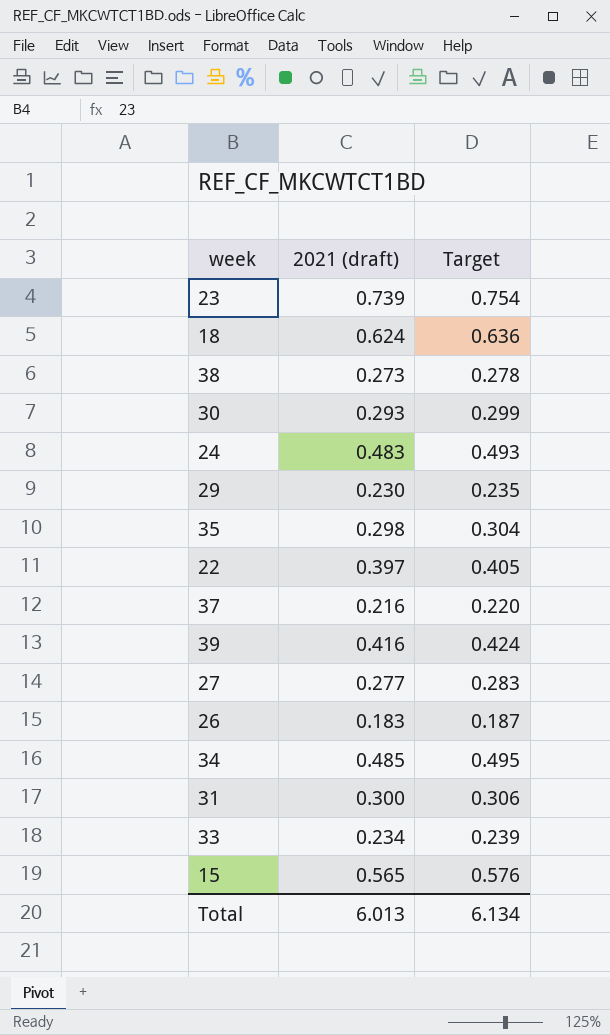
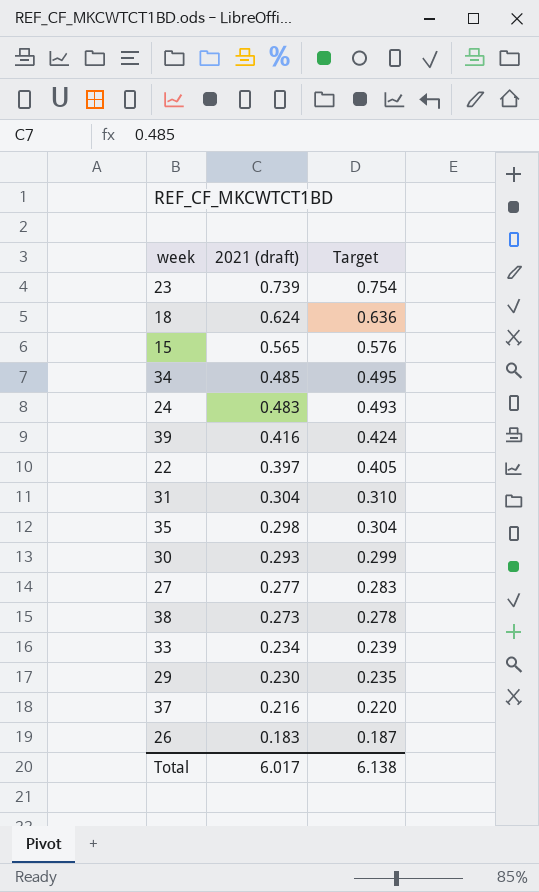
row order: none -> 2021 (draft) descending
31 | 2021 (draft): 0.300 -> 0.304
31 | Target: 0.306 -> 0.310
Total | 2021 (draft): 6.013 -> 6.017
Total | Target: 6.134 -> 6.138

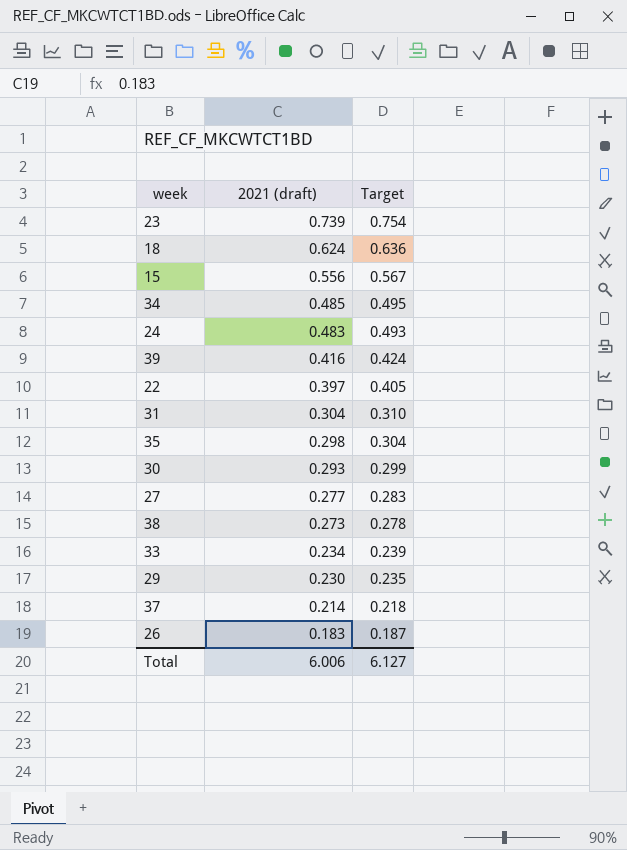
15 | 2021 (draft): 0.565 -> 0.556
15 | Target: 0.576 -> 0.567
37 | 2021 (draft): 0.216 -> 0.214
37 | Target: 0.220 -> 0.218
Total | 2021 (draft): 6.017 -> 6.006
Total | Target: 6.138 -> 6.127

